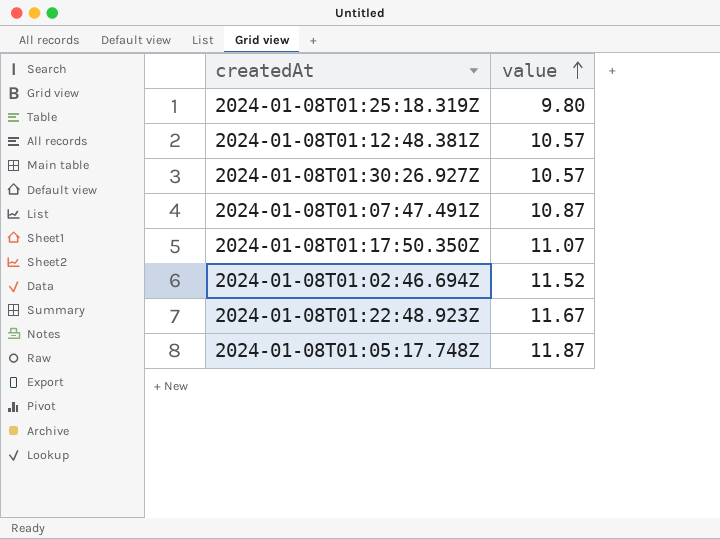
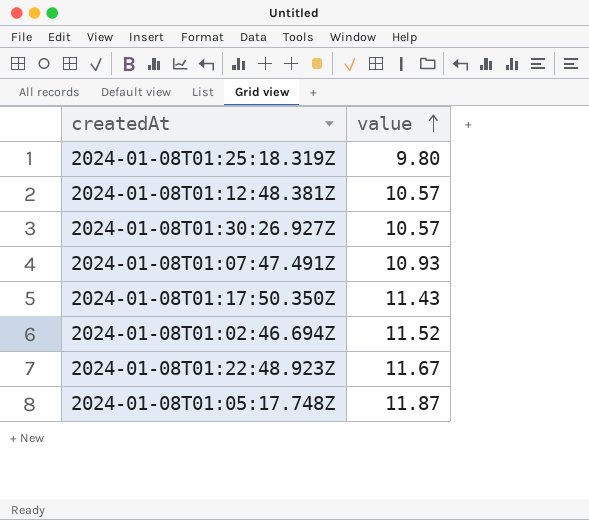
2024-01-08T01:07:47.491Z | value: 10.87 -> 10.93
2024-01-08T01:17:50.350Z | value: 11.07 -> 11.43

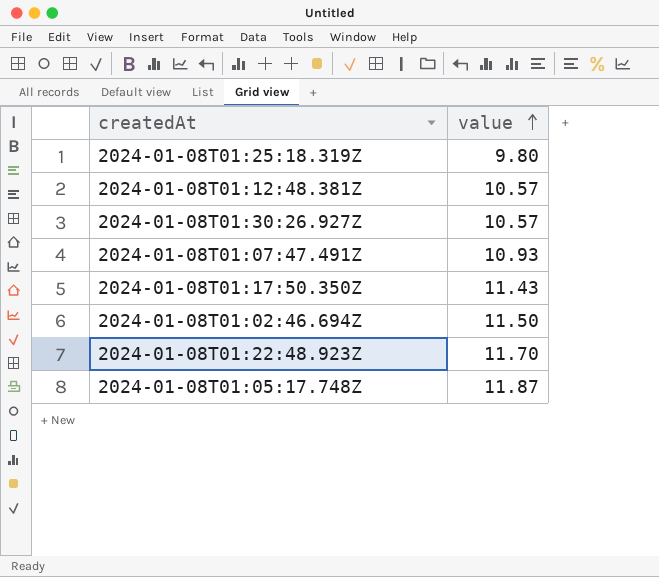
2024-01-08T01:02:46.694Z | value: 11.52 -> 11.50
2024-01-08T01:22:48.923Z | value: 11.67 -> 11.70

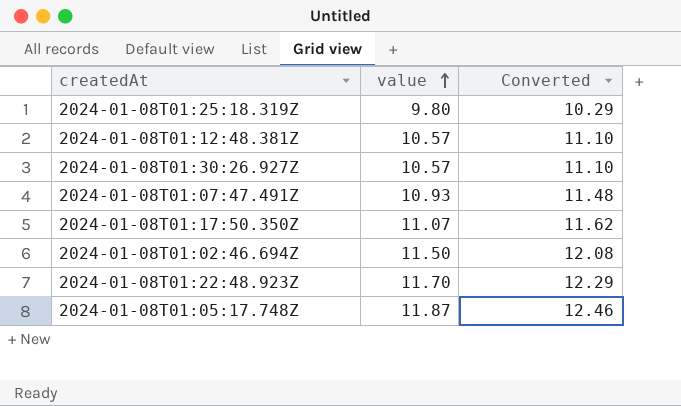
column Converted | formula: none -> [value] * 1.05
2024-01-08T01:17:50.350Z | value: 11.43 -> 11.07

